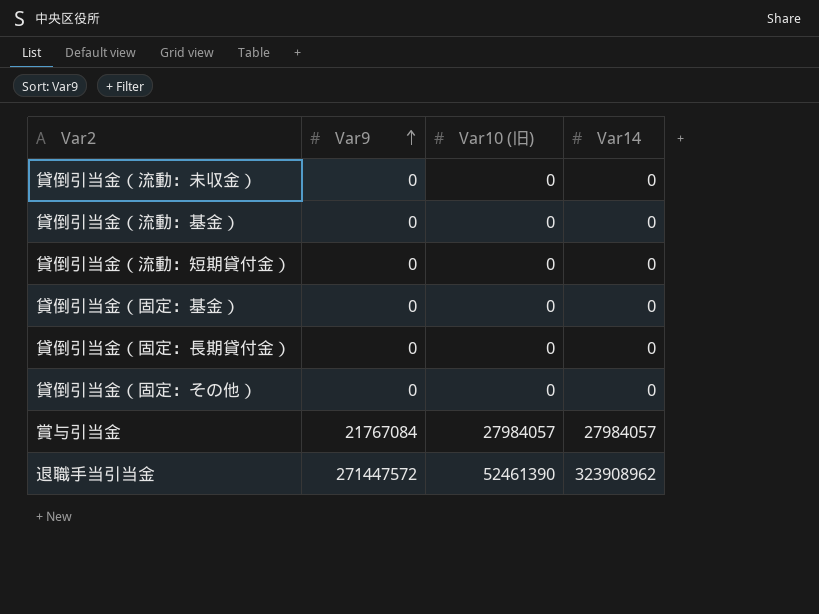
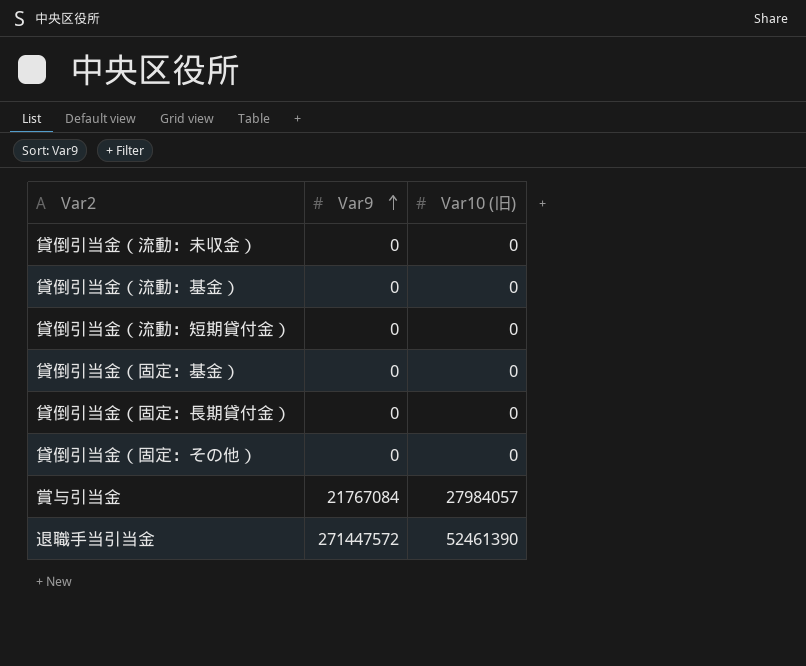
column Var14 | position: 4 -> none

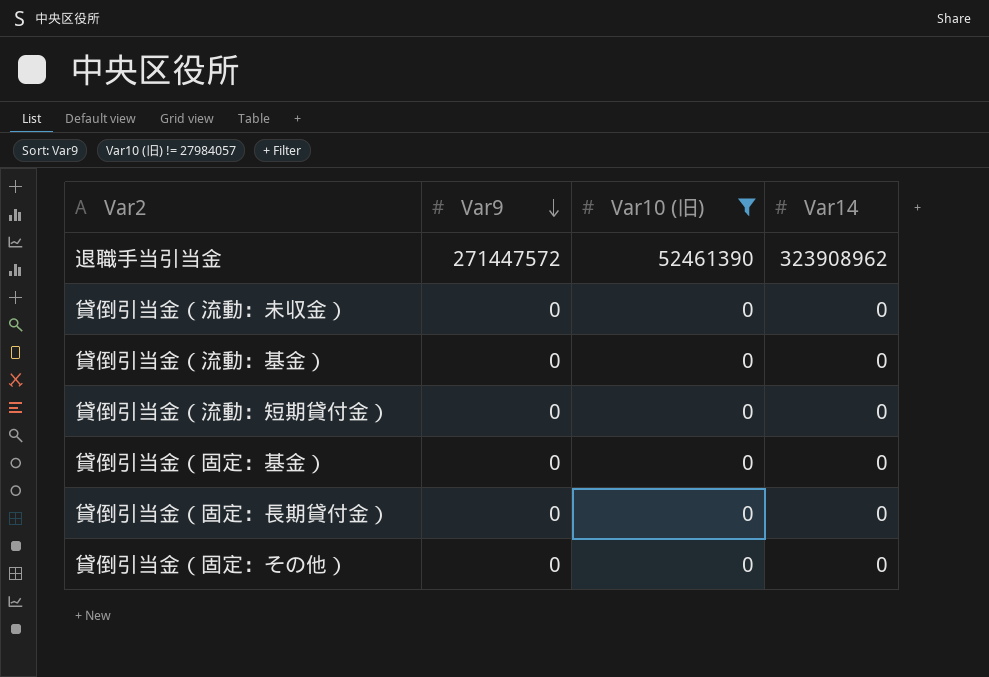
filter: none -> Var10 (旧) != 27984057
row order: Var9 ascending -> Var9 descending
column Var14 | position: none -> 4

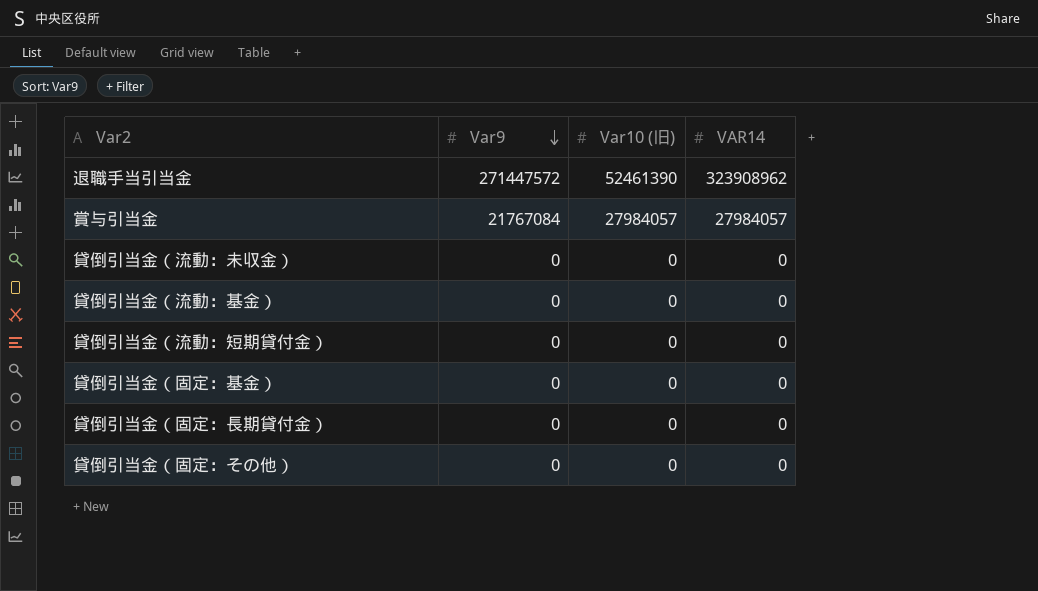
filter: Var10 (旧) != 27984057 -> none
column name: Var14 -> VAR14

